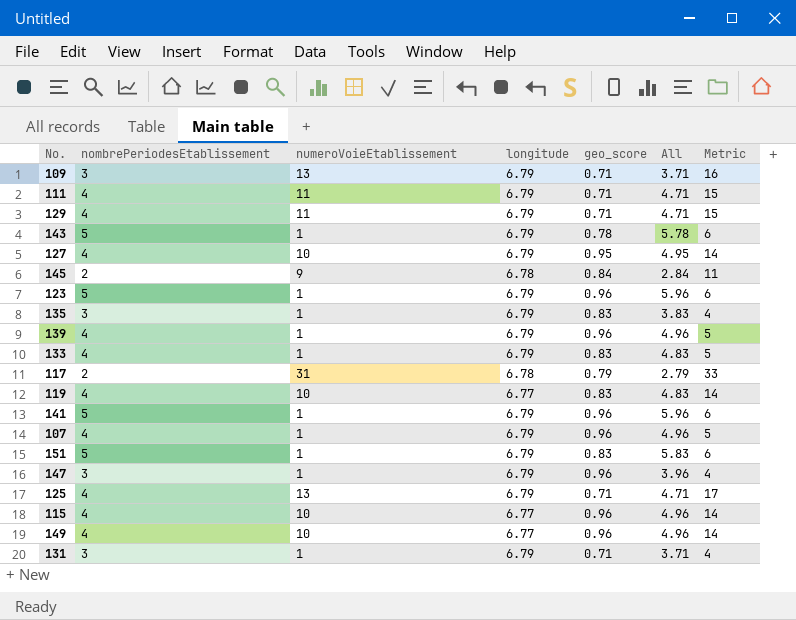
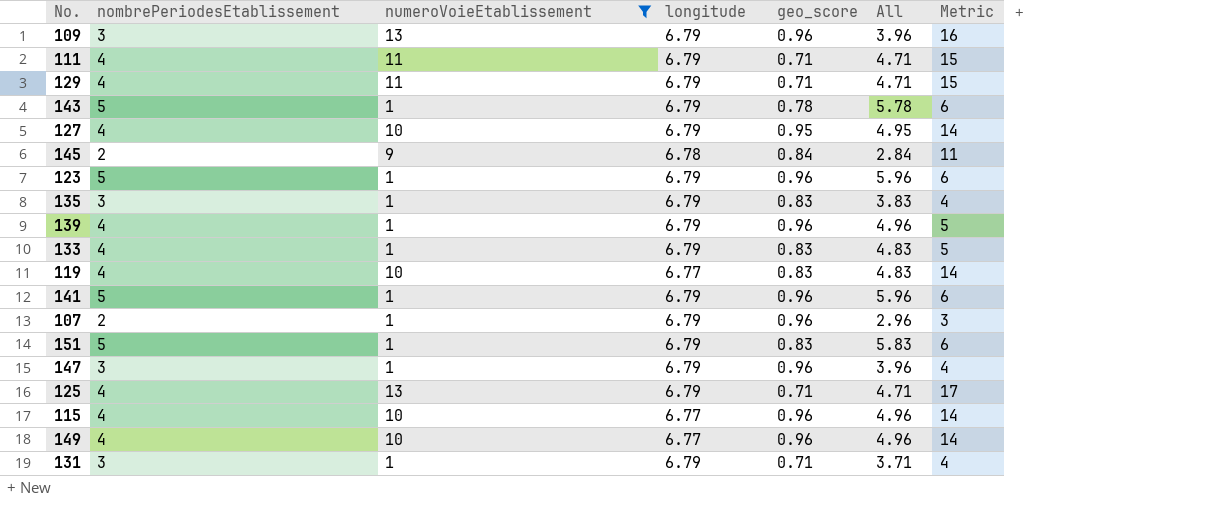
filter: none -> numeroVoieEtablissement != 31
109 | geo_score: 0.71 -> 0.96
109 | All: 3.71 -> 3.96
107 | nombrePeriodesEtablissement: 4 -> 2
107 | All: 4.96 -> 2.96
107 | Metric: 5 -> 3

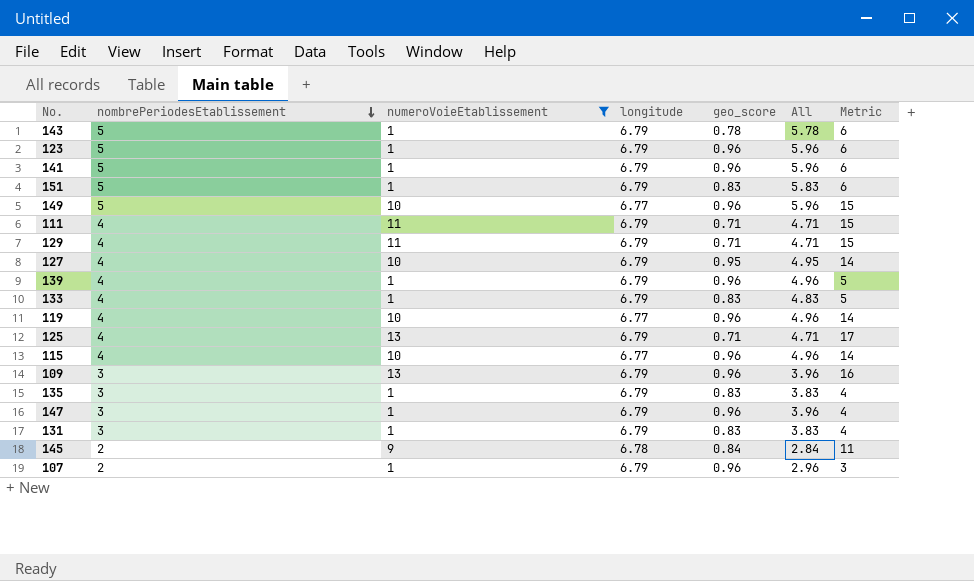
row order: none -> nombrePeriodesEtablissement descending
149 | nombrePeriodesEtablissement: 4 -> 5
149 | All: 4.96 -> 5.96
149 | Metric: 14 -> 15
119 | geo_score: 0.83 -> 0.96
119 | All: 4.83 -> 4.96
131 | geo_score: 0.71 -> 0.83
131 | All: 3.71 -> 3.83

